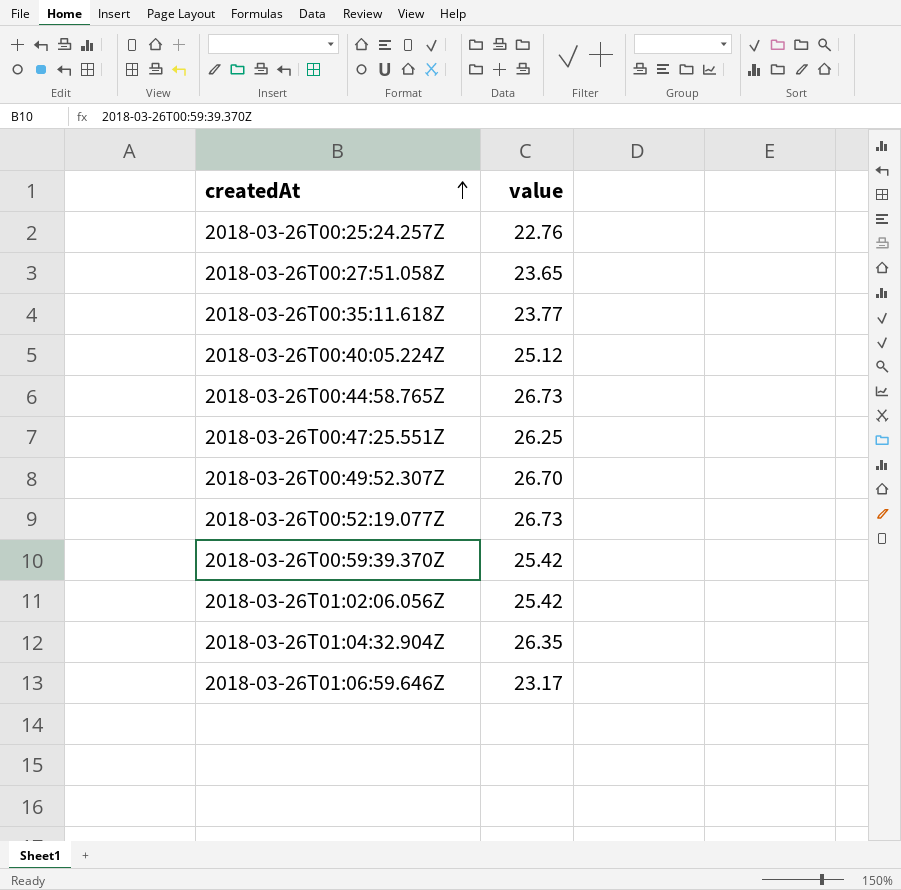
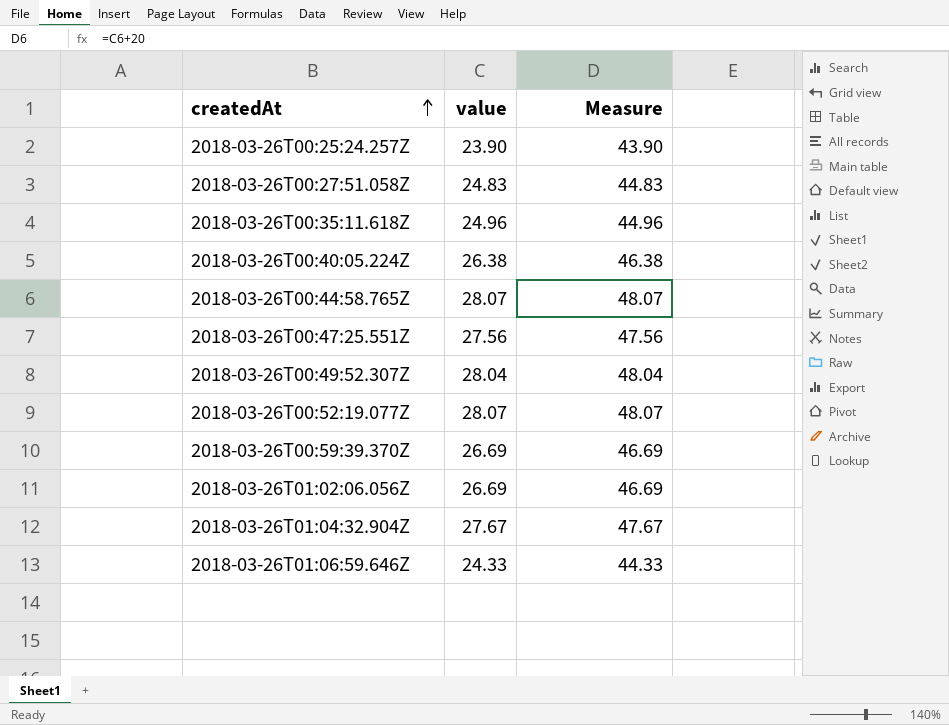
column Measure | formula: none -> [value] + 20
2018-03-26T00:25:24.257Z | value: 22.76 -> 23.90
2018-03-26T00:27:51.058Z | value: 23.65 -> 24.83
2018-03-26T00:35:11.618Z | value: 23.77 -> 24.96
2018-03-26T00:40:05.224Z | value: 25.12 -> 26.38
2018-03-26T00:44:58.765Z | value: 26.73 -> 28.07
2018-03-26T00:47:25.551Z | value: 26.25 -> 27.56
2018-03-26T00:49:52.307Z | value: 26.70 -> 28.04
2018-03-26T00:52:19.077Z | value: 26.73 -> 28.07
2018-03-26T00:59:39.370Z | value: 25.42 -> 26.69
2018-03-26T01:02:06.056Z | value: 25.42 -> 26.69
2018-03-26T01:04:32.904Z | value: 26.35 -> 27.67
2018-03-26T01:06:59.646Z | value: 23.17 -> 24.33

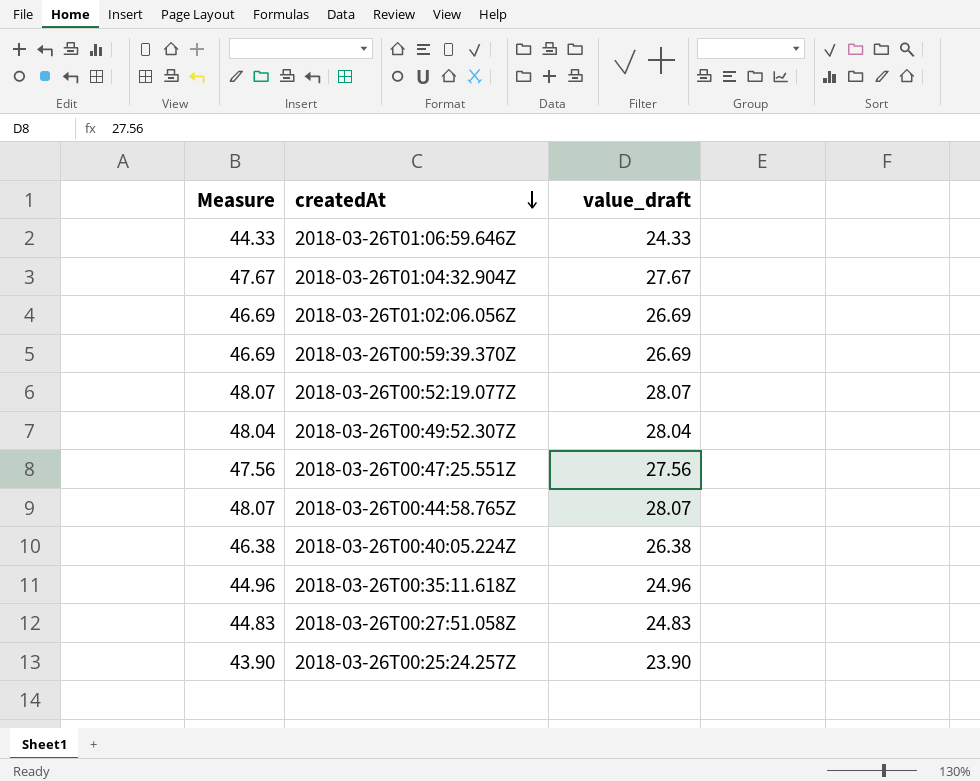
row order: createdAt ascending -> createdAt descending
column Measure | position: 3 -> 1
column name: value -> value_draft

